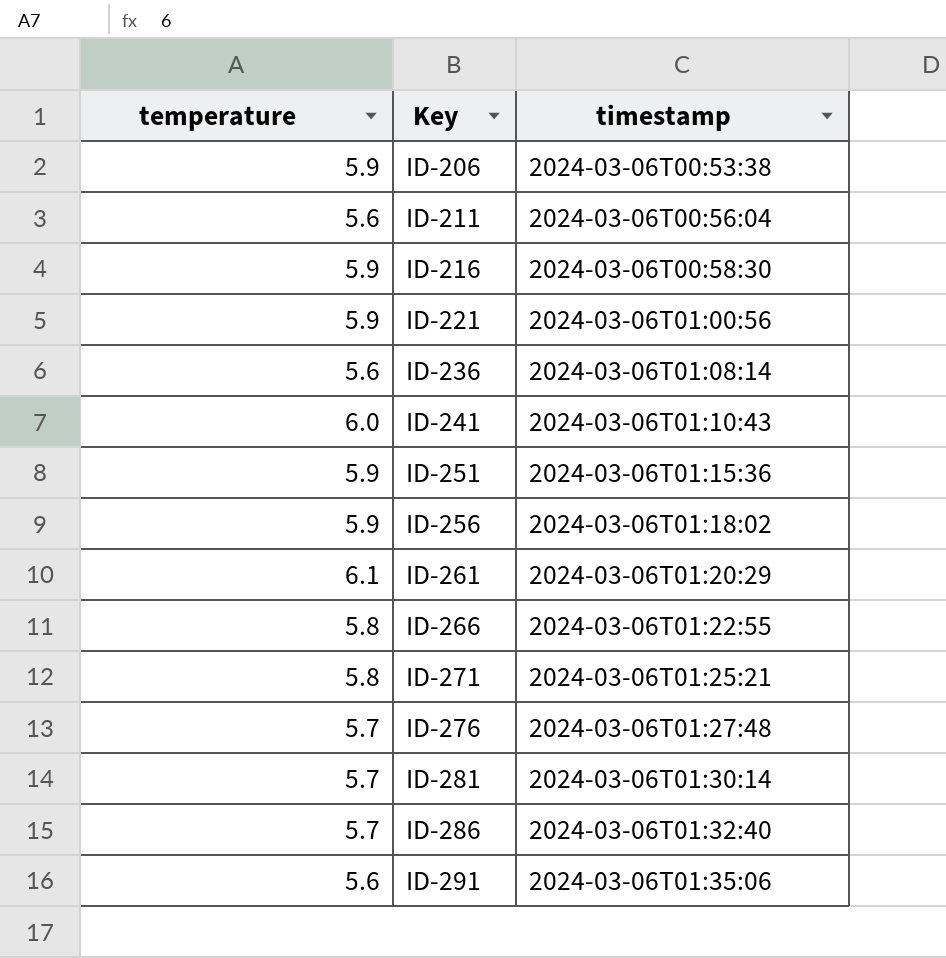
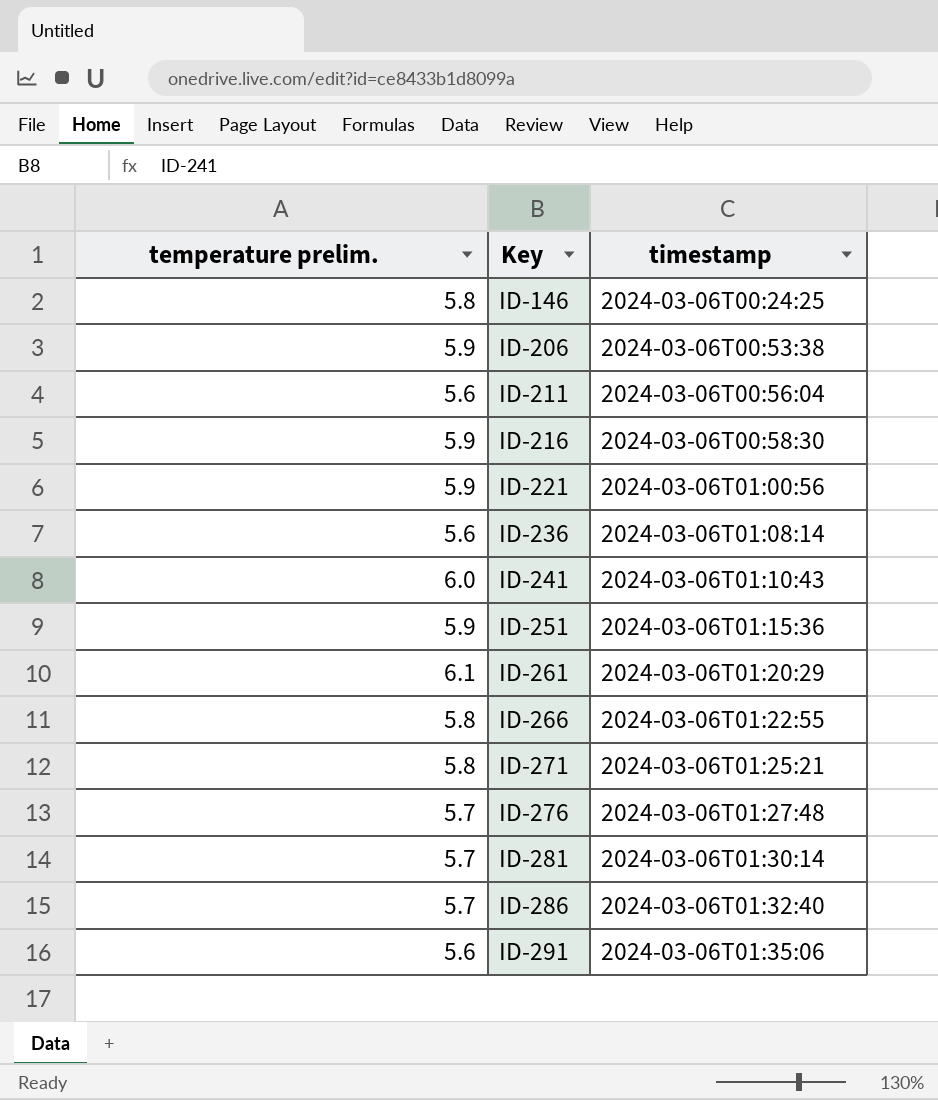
column name: temperature -> temperature prelim.
row ID-256: 5.9 | 2024-03-06T01:18:02 -> none
row ID-146: none -> 5.8 | 2024-03-06T00:24:25

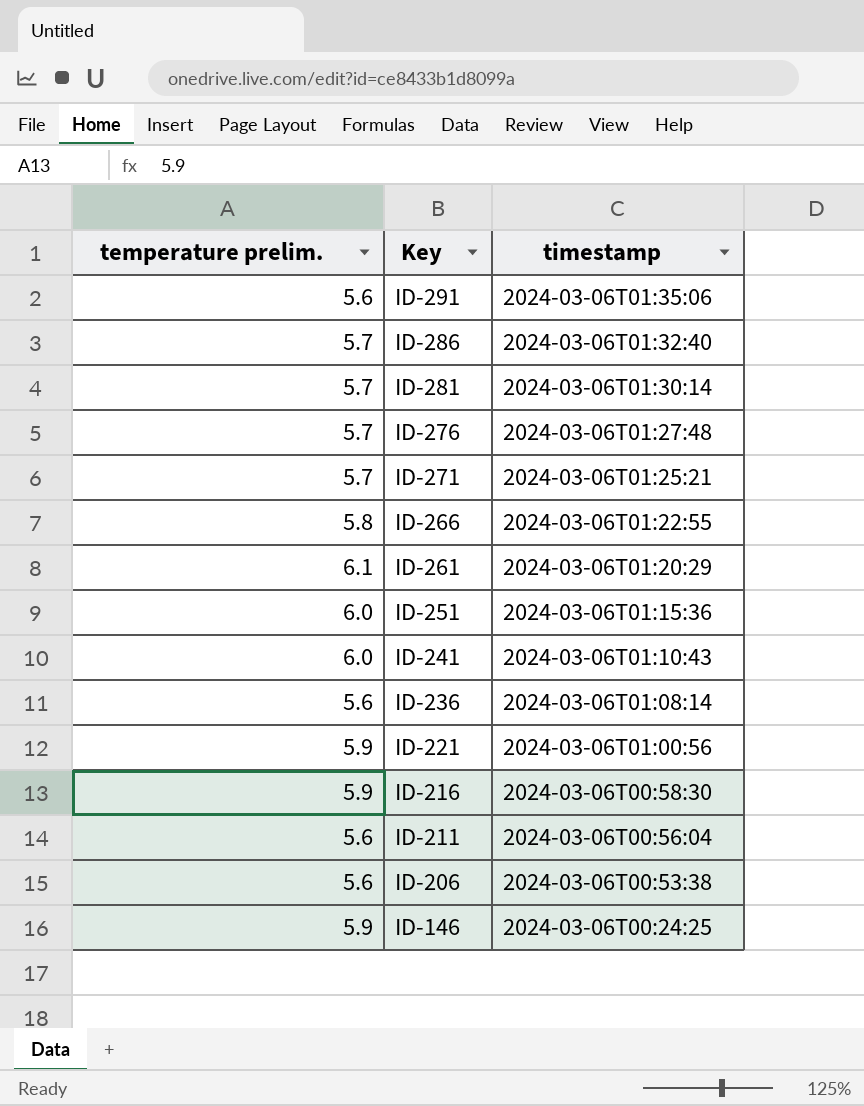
row order: Key ascending -> Key descending
ID-271 | temperature prelim.: 5.8 -> 5.7
ID-251 | temperature prelim.: 5.9 -> 6.0
ID-206 | temperature prelim.: 5.9 -> 5.6
ID-146 | temperature prelim.: 5.8 -> 5.9

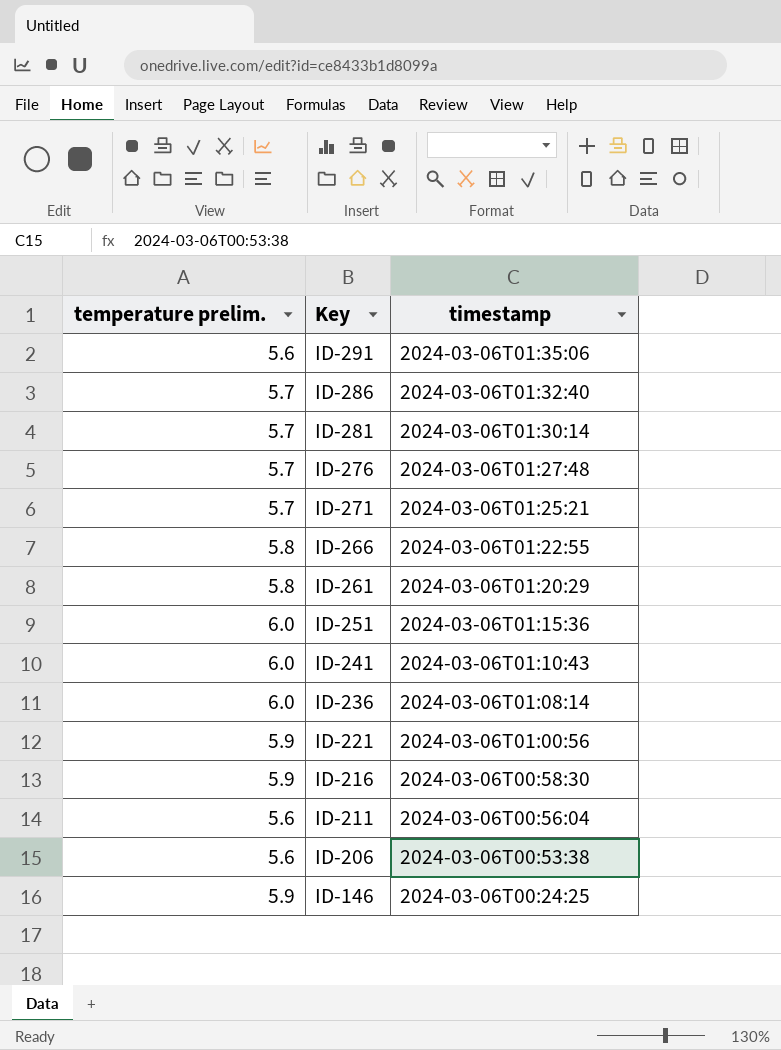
ID-261 | temperature prelim.: 6.1 -> 5.8
ID-236 | temperature prelim.: 5.6 -> 6.0

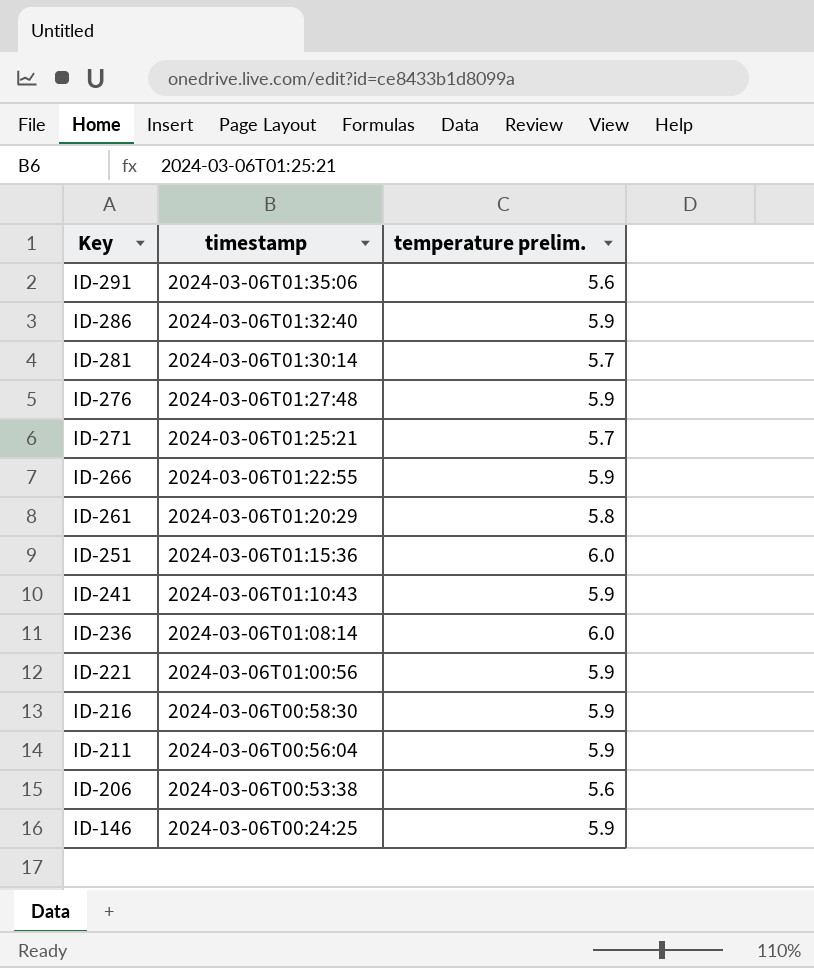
column temperature prelim. | position: 1 -> 3
ID-286 | temperature prelim.: 5.7 -> 5.9
ID-276 | temperature prelim.: 5.7 -> 5.9
ID-266 | temperature prelim.: 5.8 -> 5.9
ID-241 | temperature prelim.: 6.0 -> 5.9
ID-211 | temperature prelim.: 5.6 -> 5.9

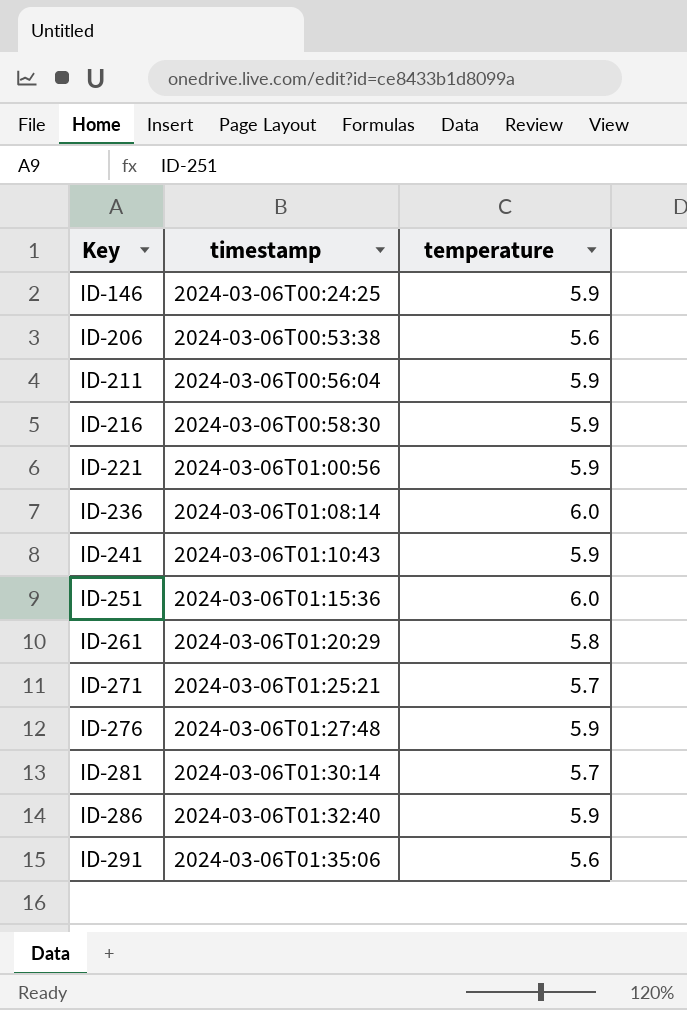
row order: Key descending -> Key ascending
column name: temperature prelim. -> temperature
row ID-266: 2024-03-06T01:22:55 | 5.9 -> none

